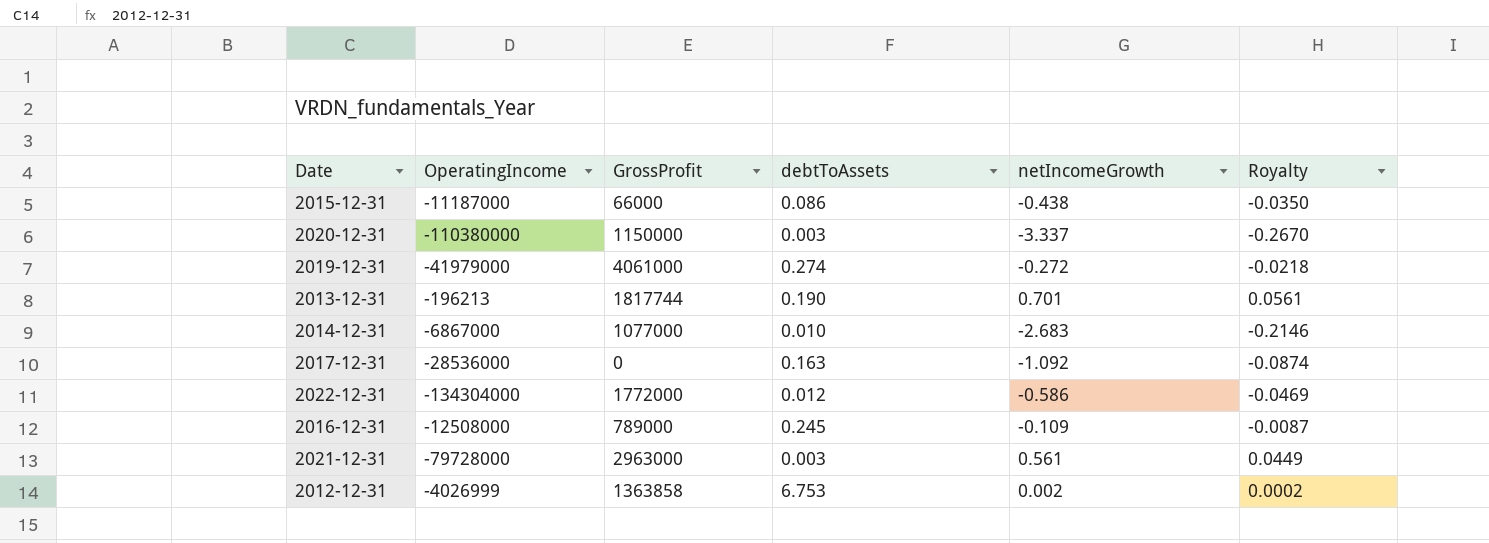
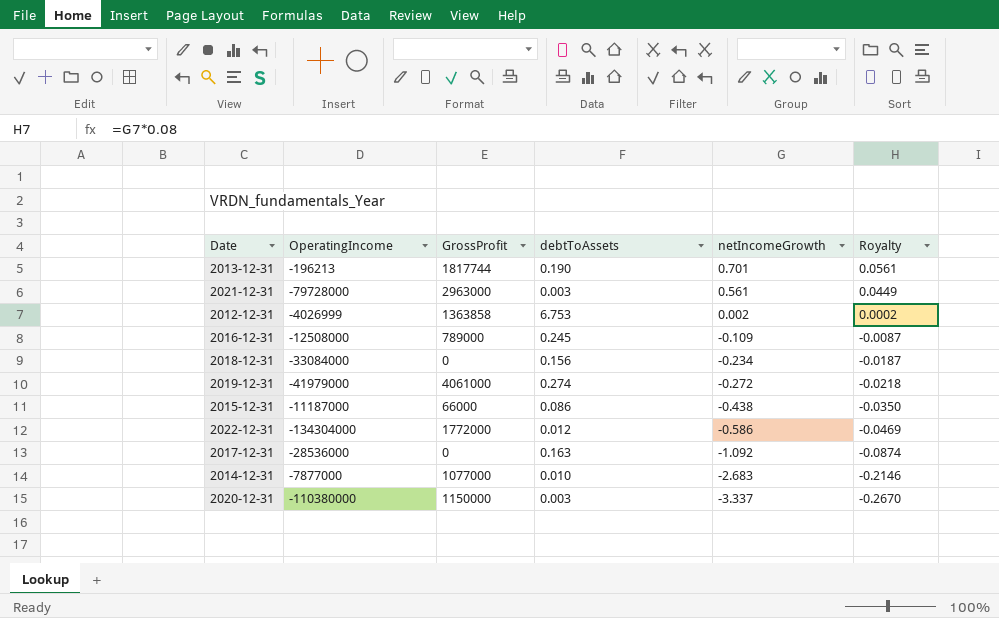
row order: none -> netIncomeGrowth descending
row 2018-12-31: none -> -33084000 | 0 | 0.156 | -0.234 | -0.0187
2014-12-31 | OperatingIncome: -6867000 -> -7877000

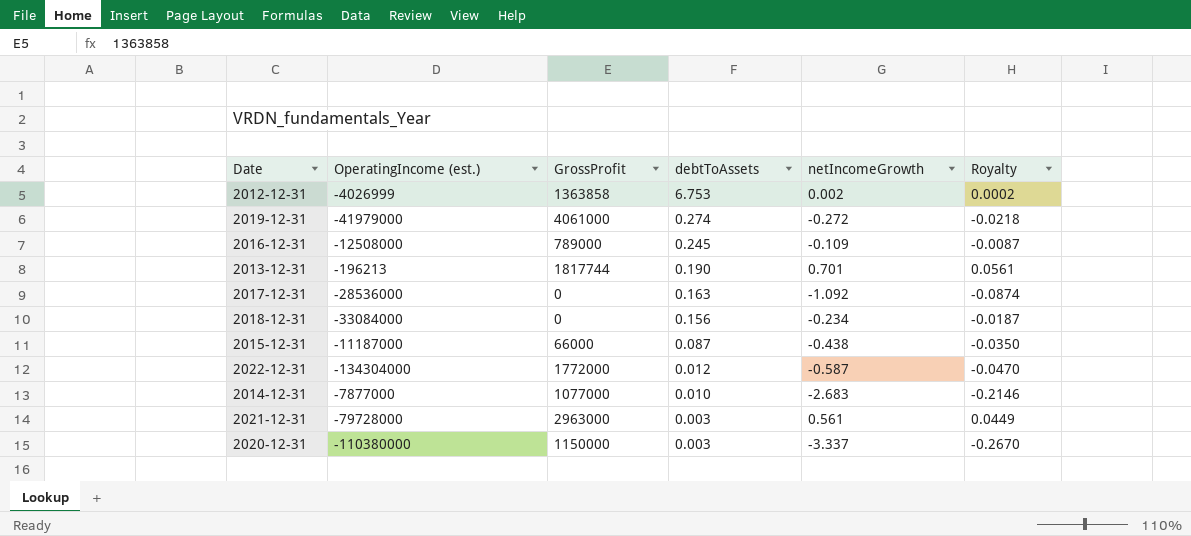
row order: netIncomeGrowth descending -> debtToAssets descending
column name: OperatingIncome -> OperatingIncome (est.)
2015-12-31 | debtToAssets: 0.086 -> 0.087
2022-12-31 | netIncomeGrowth: -0.586 -> -0.587
2022-12-31 | Royalty: -0.0469 -> -0.0470

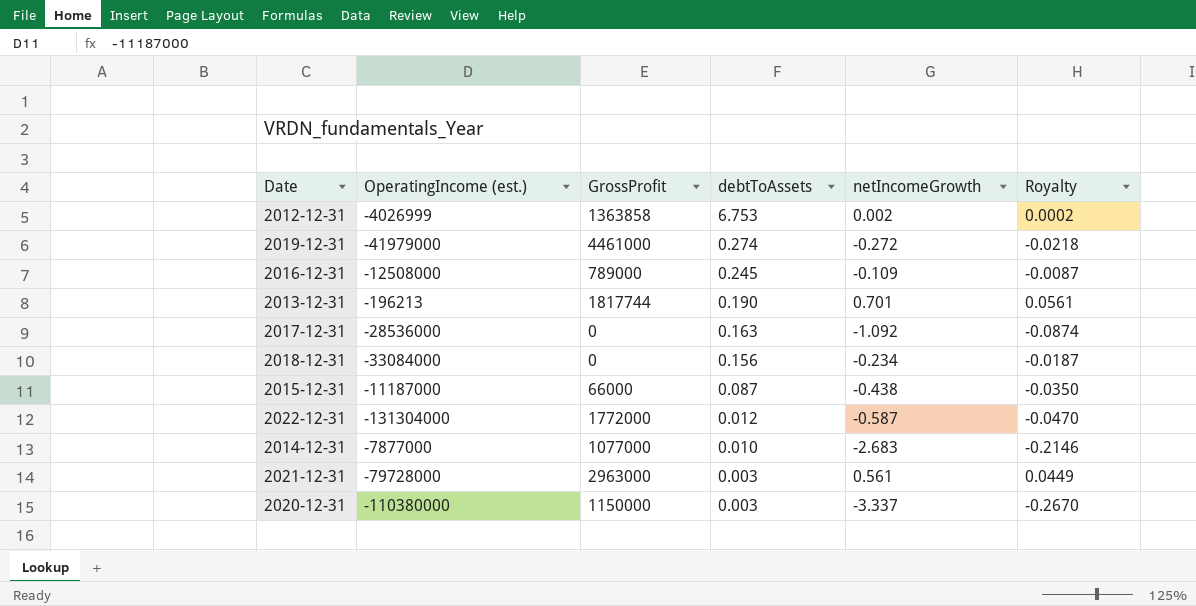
2019-12-31 | GrossProfit: 4061000 -> 4461000
2022-12-31 | OperatingIncome (est.): -134304000 -> -131304000

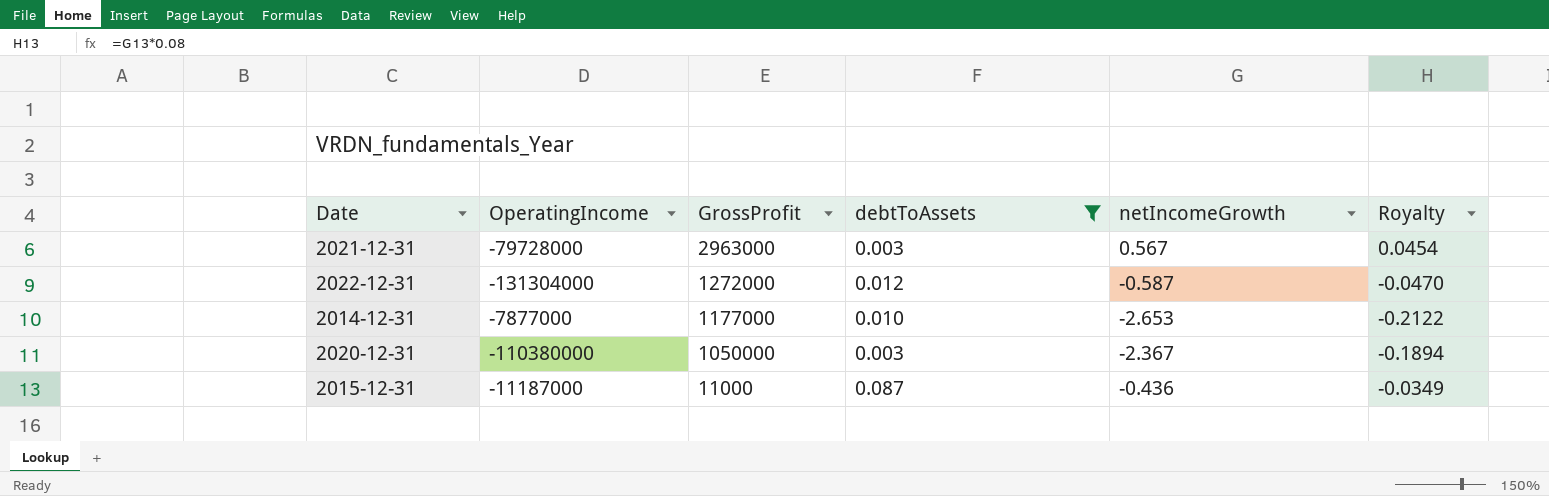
filter: none -> debtToAssets <= 0.087
row order: debtToAssets descending -> GrossProfit descending
column name: OperatingIncome (est.) -> OperatingIncome
2021-12-31 | netIncomeGrowth: 0.561 -> 0.567
2021-12-31 | Royalty: 0.0449 -> 0.0454
2022-12-31 | GrossProfit: 1772000 -> 1272000
2014-12-31 | GrossProfit: 1077000 -> 1177000
2014-12-31 | netIncomeGrowth: -2.683 -> -2.653
2014-12-31 | Royalty: -0.2146 -> -0.2122
2020-12-31 | GrossProfit: 1150000 -> 1050000
2020-12-31 | netIncomeGrowth: -3.337 -> -2.367
2020-12-31 | Royalty: -0.2670 -> -0.1894
2015-12-31 | GrossProfit: 66000 -> 11000
2015-12-31 | netIncomeGrowth: -0.438 -> -0.436
2015-12-31 | Royalty: -0.0350 -> -0.0349

